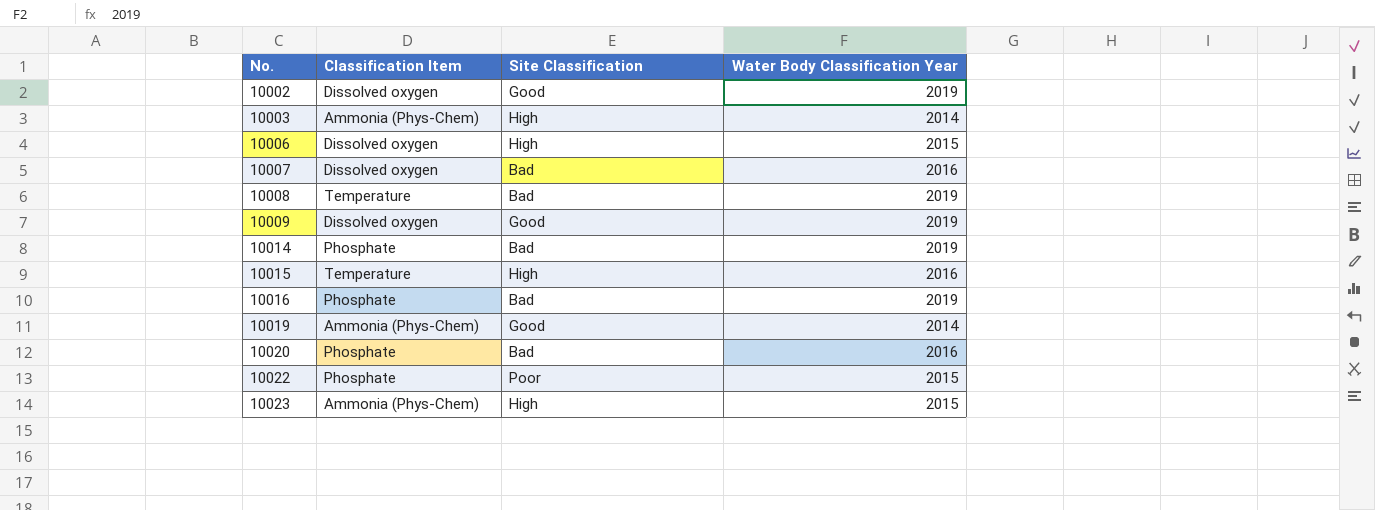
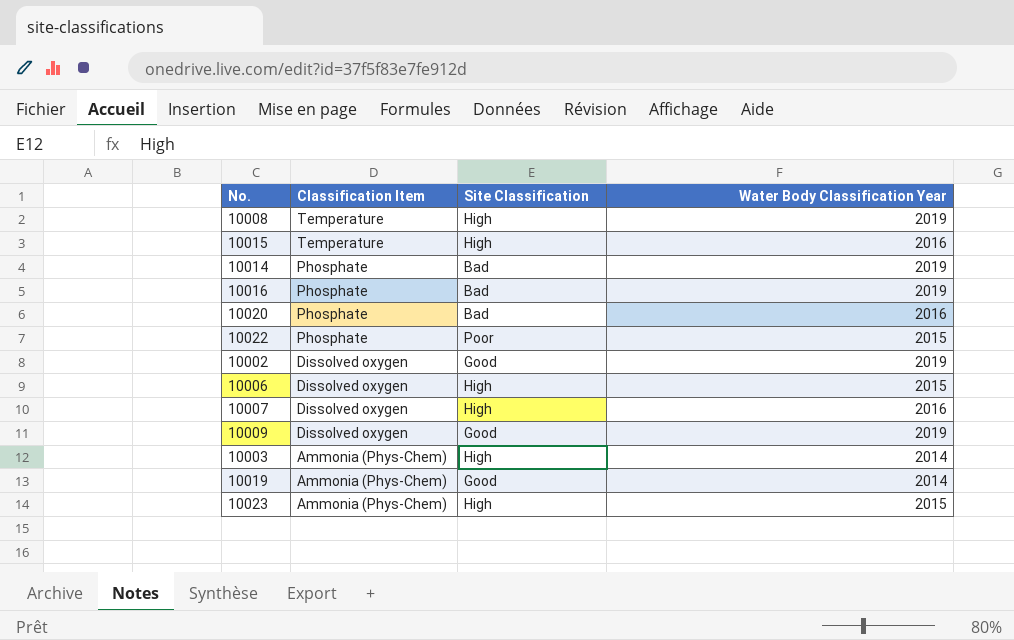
row order: No. ascending -> Classification Item descending
10008 | Site Classification: Bad -> High
10007 | Site Classification: Bad -> High

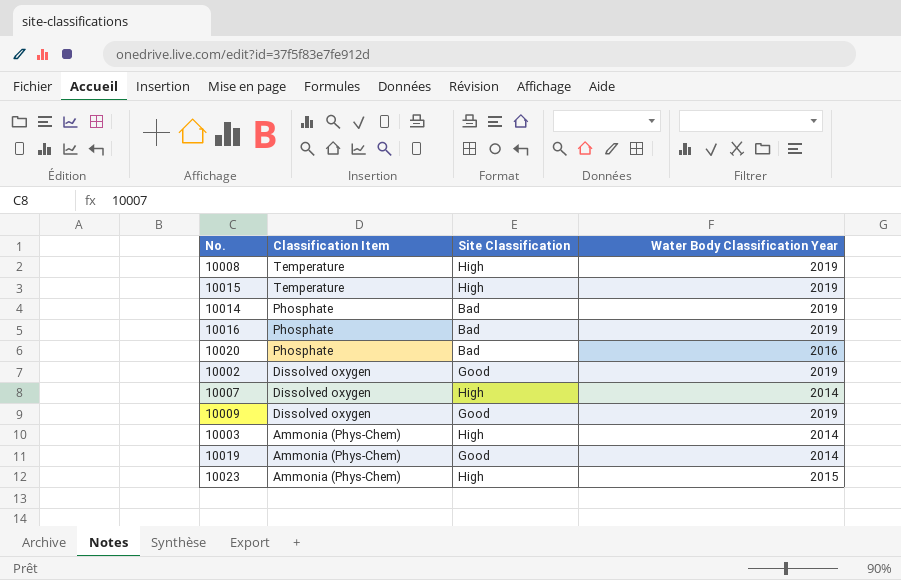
row 10022: Phosphate | Poor | 2015 -> none
row 10006: Dissolved oxygen | High | 2015 -> none
10015 | Water Body Classification Year: 2016 -> 2019
10007 | Water Body Classification Year: 2016 -> 2014

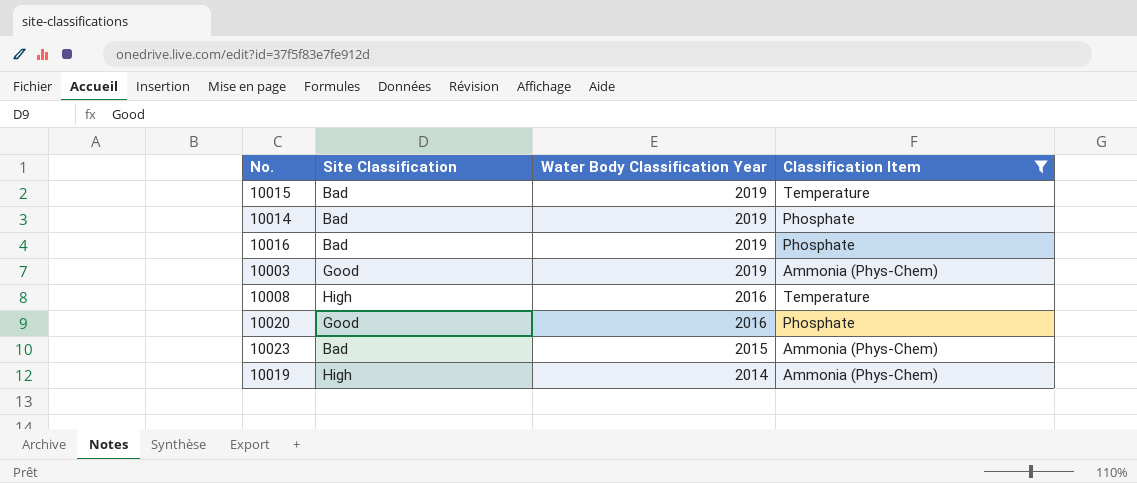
filter: none -> Classification Item != Dissolved oxygen
row order: Classification Item descending -> Water Body Classification Year descending
column Classification Item | position: 2 -> 4
10015 | Site Classification: High -> Bad
10003 | Site Classification: High -> Good
10003 | Water Body Classification Year: 2014 -> 2019
10008 | Water Body Classification Year: 2019 -> 2016
10020 | Site Classification: Bad -> Good
10023 | Site Classification: High -> Bad
10019 | Site Classification: Good -> High

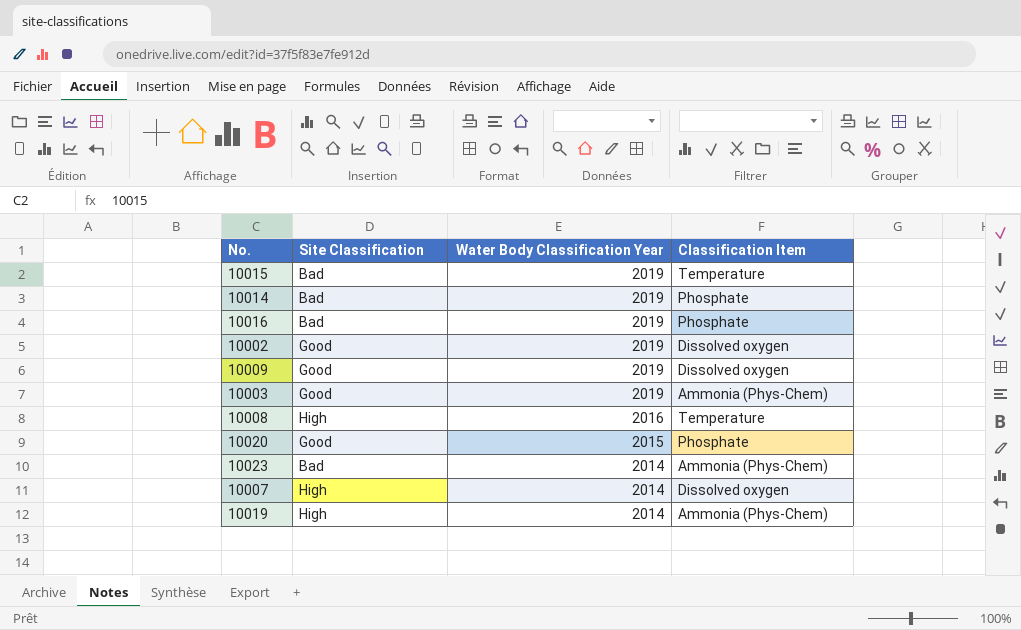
filter: Classification Item != Dissolved oxygen -> none
10020 | Water Body Classification Year: 2016 -> 2015
10023 | Water Body Classification Year: 2015 -> 2014

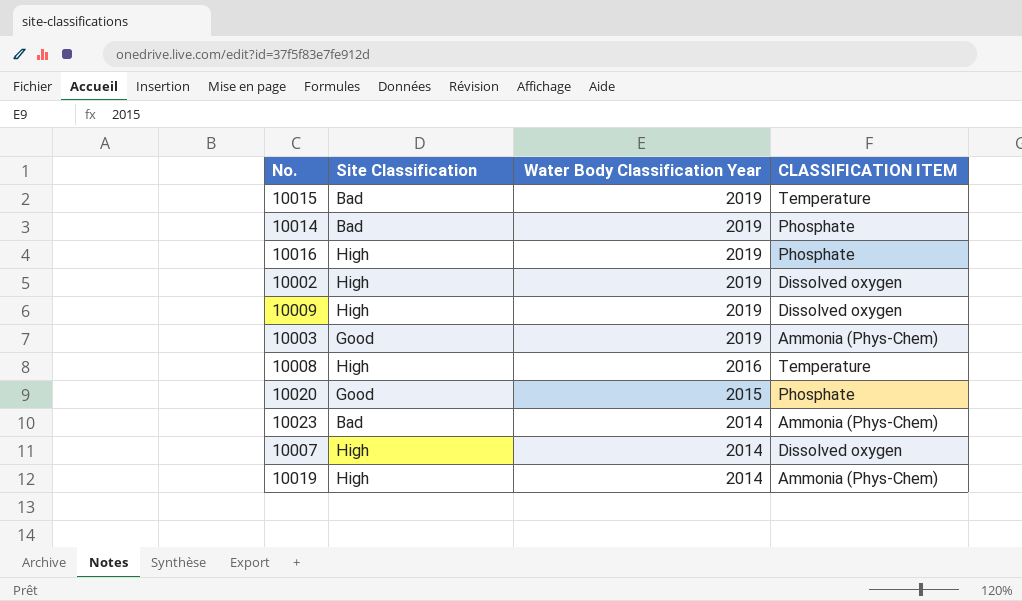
column name: Classification Item -> CLASSIFICATION ITEM
10016 | Site Classification: Bad -> High
10002 | Site Classification: Good -> High
10009 | Site Classification: Good -> High

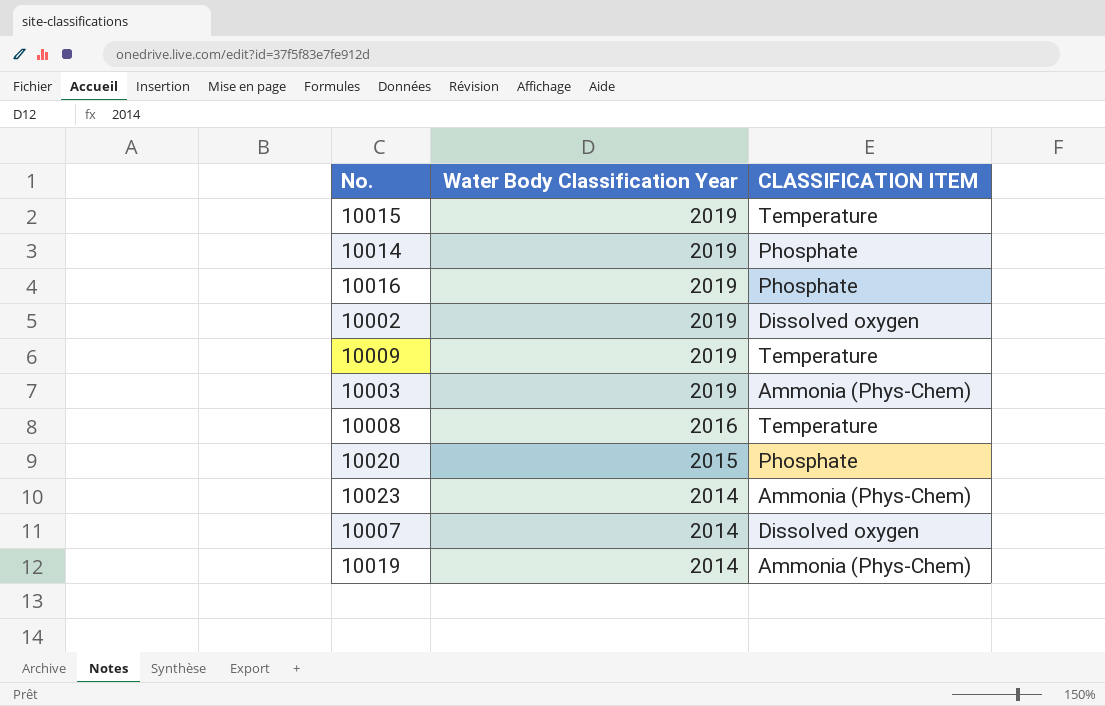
column Site Classification | position: 2 -> none
10009 | CLASSIFICATION ITEM: Dissolved oxygen -> Temperature

